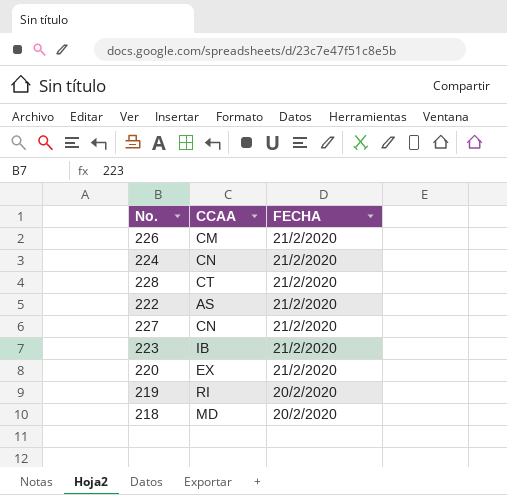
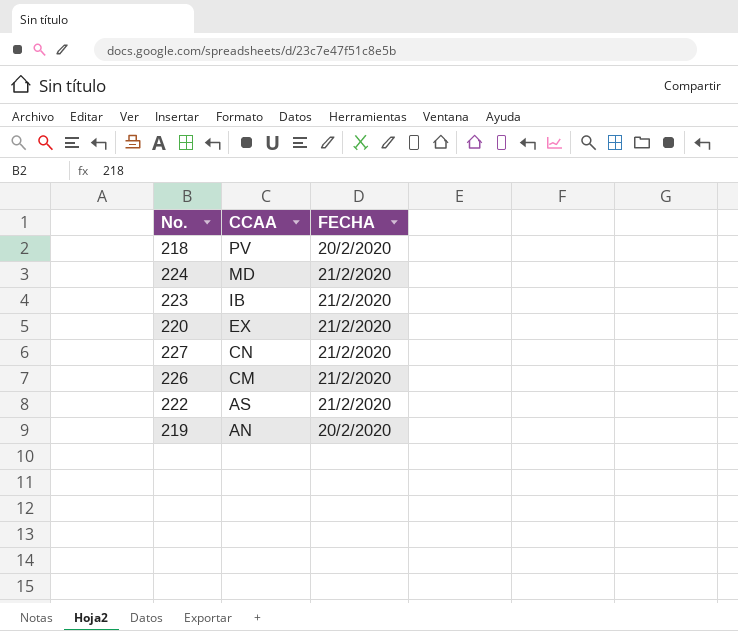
row order: FECHA descending -> CCAA descending
row 228: CT | 21/2/2020 -> none
218 | CCAA: MD -> PV
224 | CCAA: CN -> MD
219 | CCAA: RI -> AN

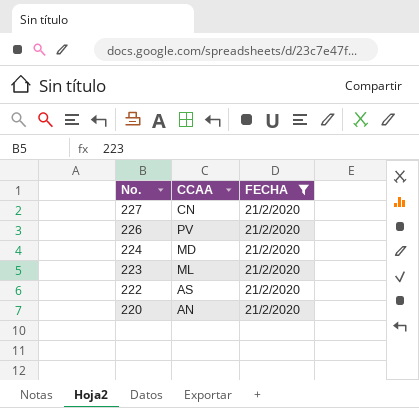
filter: none -> FECHA = 21/2/2020
row order: CCAA descending -> No. descending
226 | CCAA: CM -> PV
223 | CCAA: IB -> ML
220 | CCAA: EX -> AN

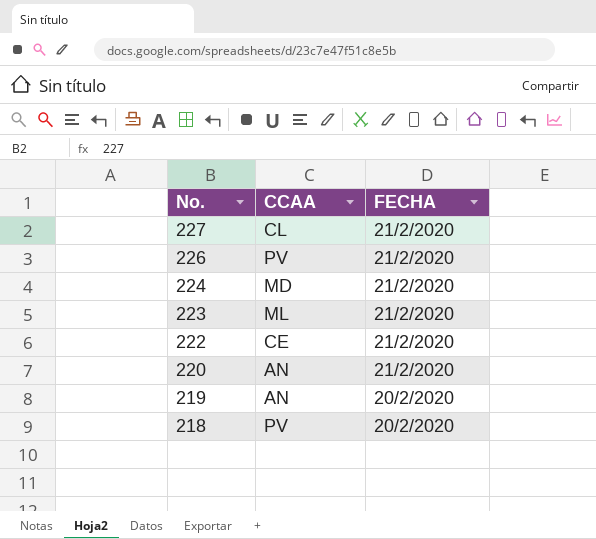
filter: FECHA = 21/2/2020 -> none
227 | CCAA: CN -> CL
222 | CCAA: AS -> CE

